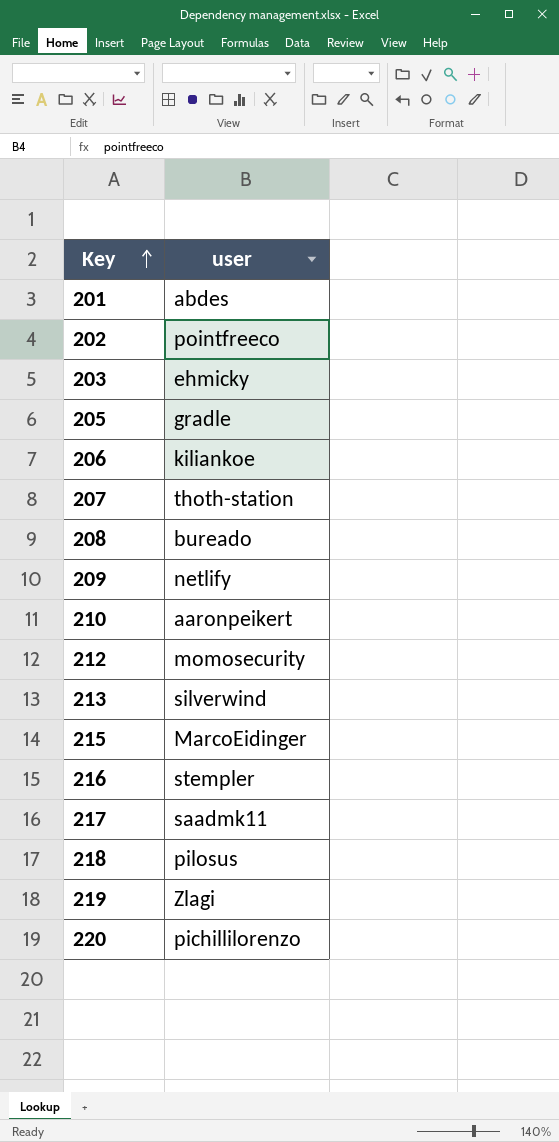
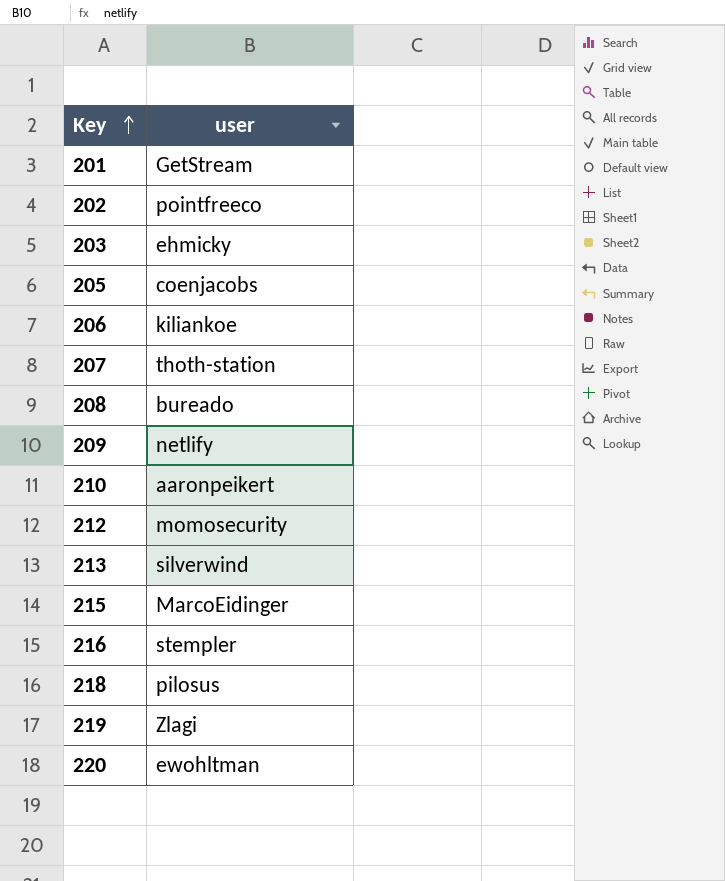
row 217: saadmk11 -> none
201 | user: abdes -> GetStream
205 | user: gradle -> coenjacobs
220 | user: pichillilorenzo -> ewohltman

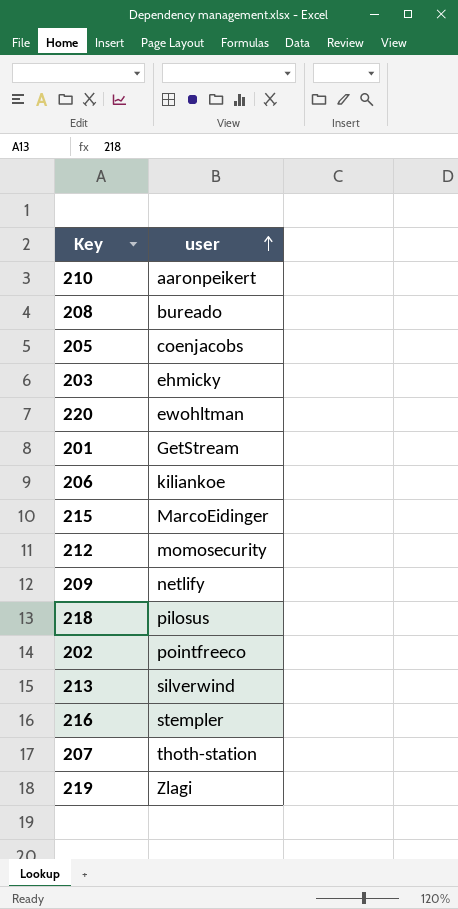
row order: Key ascending -> user ascending

